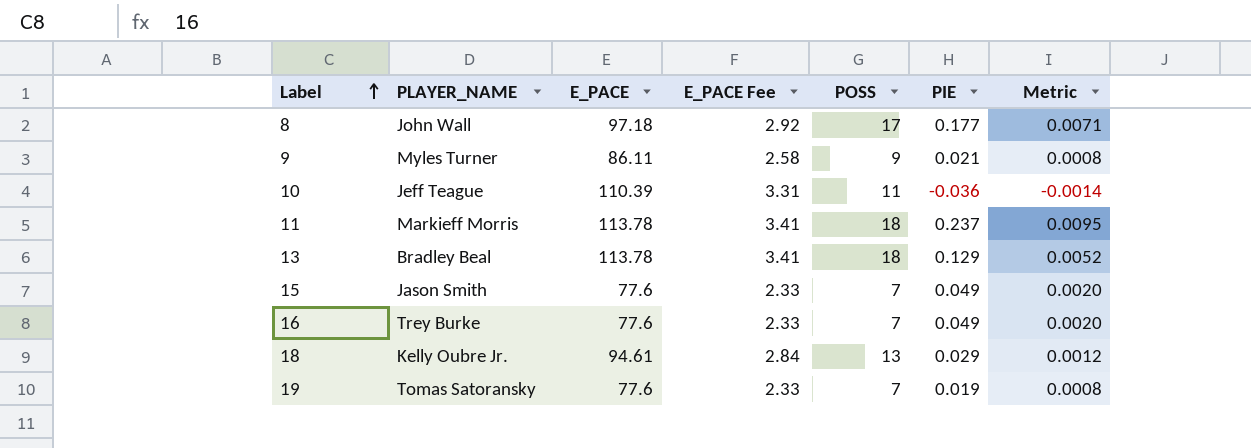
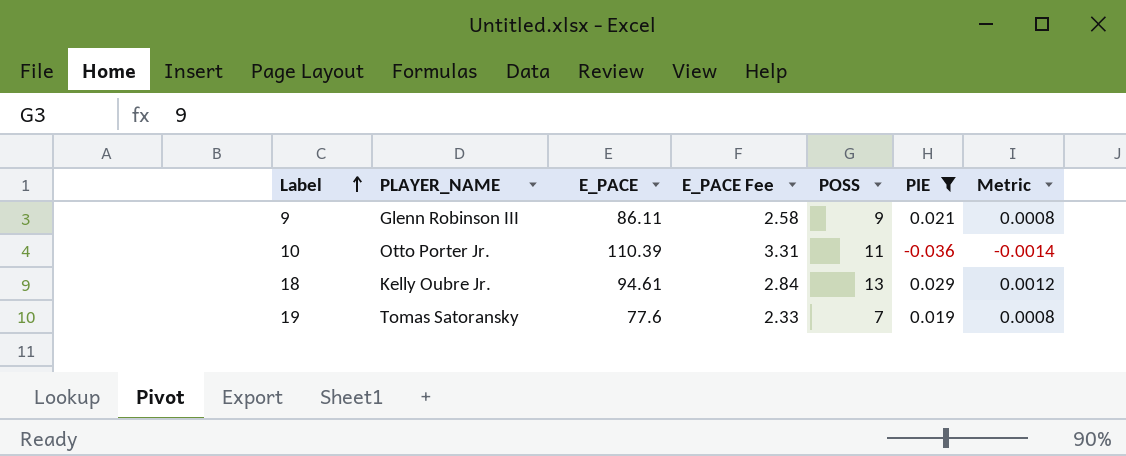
filter: none -> PIE <= 0.029
9 | PLAYER_NAME: Myles Turner -> Glenn Robinson III
10 | PLAYER_NAME: Jeff Teague -> Otto Porter Jr.

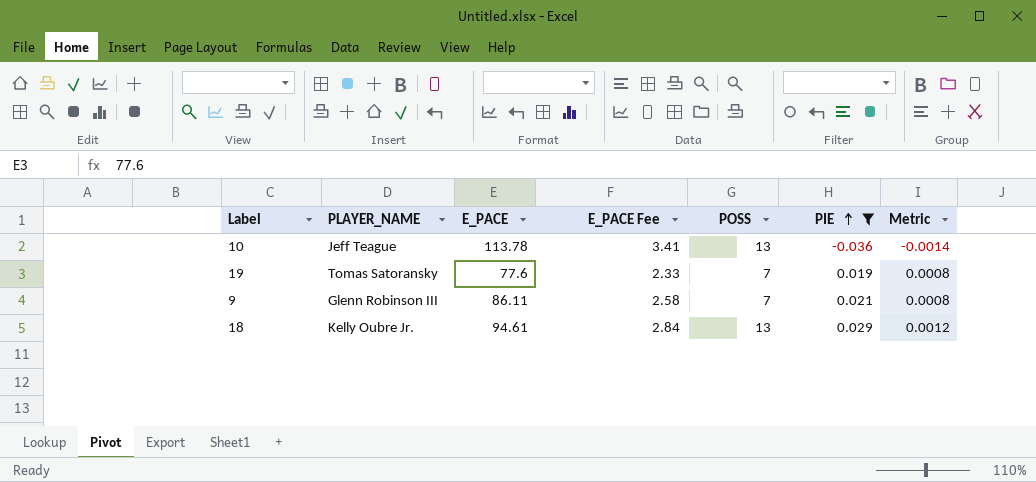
row order: Label ascending -> PIE ascending
10 | PLAYER_NAME: Otto Porter Jr. -> Jeff Teague
10 | E_PACE: 110.39 -> 113.78
10 | E_PACE Fee: 3.31 -> 3.41
10 | POSS: 11 -> 13
9 | POSS: 9 -> 7

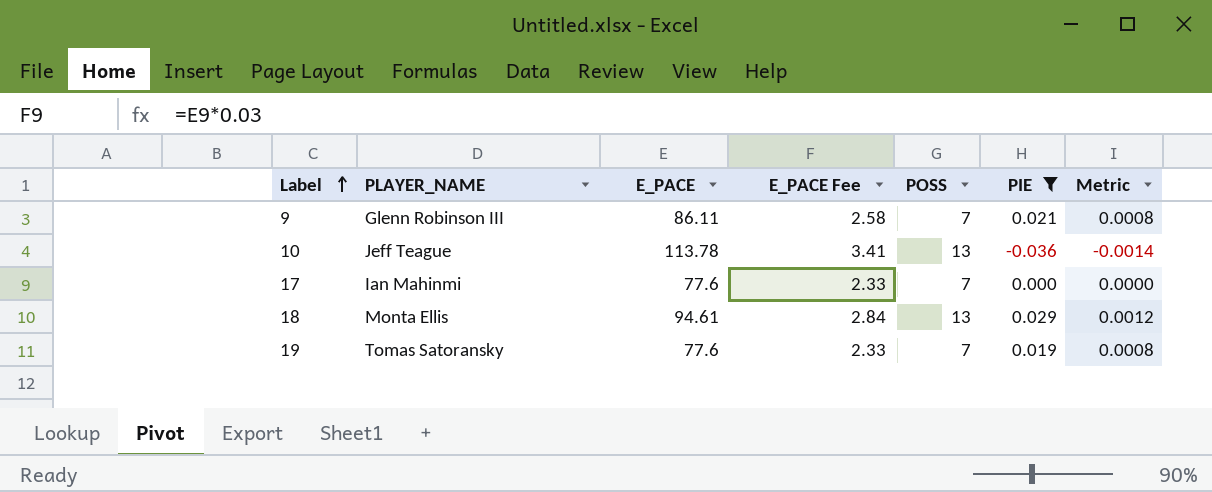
row order: PIE ascending -> Label ascending
row 17: none -> Ian Mahinmi | 77.6 | 2.33 | 7 | 0.000 | 0.0000
18 | PLAYER_NAME: Kelly Oubre Jr. -> Monta Ellis

